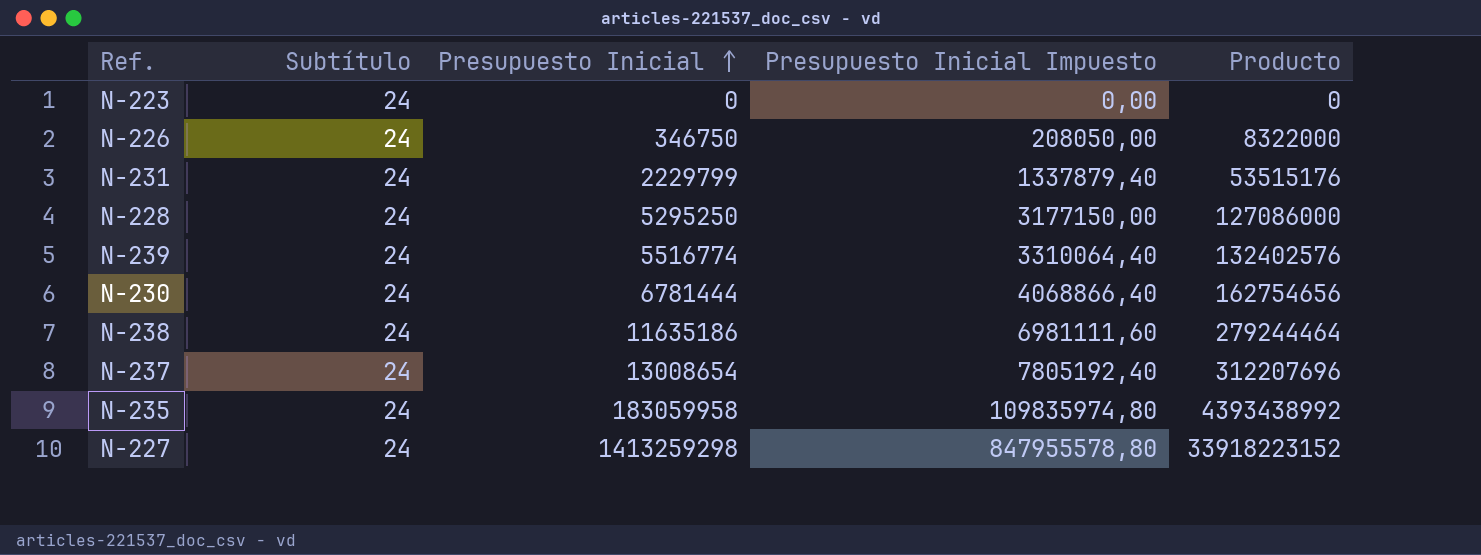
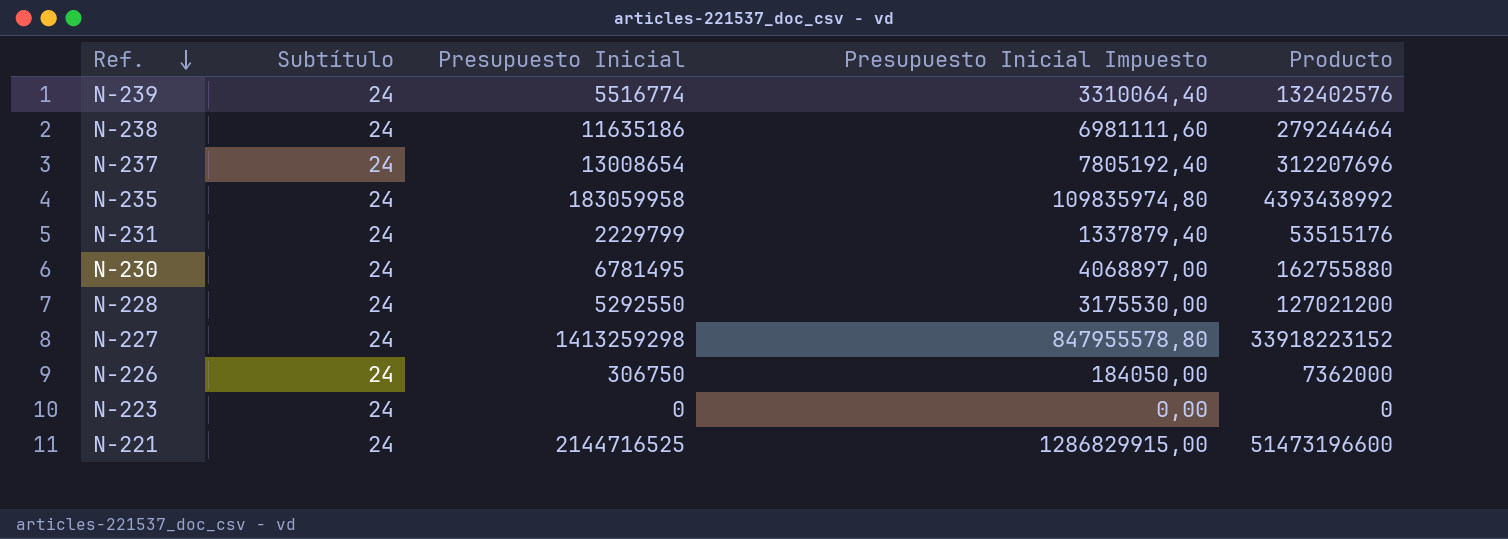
row order: Presupuesto Inicial ascending -> Ref. descending
N-230 | Presupuesto Inicial: 6781444 -> 6781495
N-230 | Presupuesto Inicial Impuesto: 4068866,40 -> 4068897,00
N-230 | Producto: 162754656 -> 162755880
N-228 | Presupuesto Inicial: 5295250 -> 5292550
N-228 | Presupuesto Inicial Impuesto: 3177150,00 -> 3175530,00
N-228 | Producto: 127086000 -> 127021200
N-226 | Presupuesto Inicial: 346750 -> 306750
N-226 | Presupuesto Inicial Impuesto: 208050,00 -> 184050,00
N-226 | Producto: 8322000 -> 7362000
row N-221: none -> 24 | 2144716525 | 1286829915,00 | 51473196600

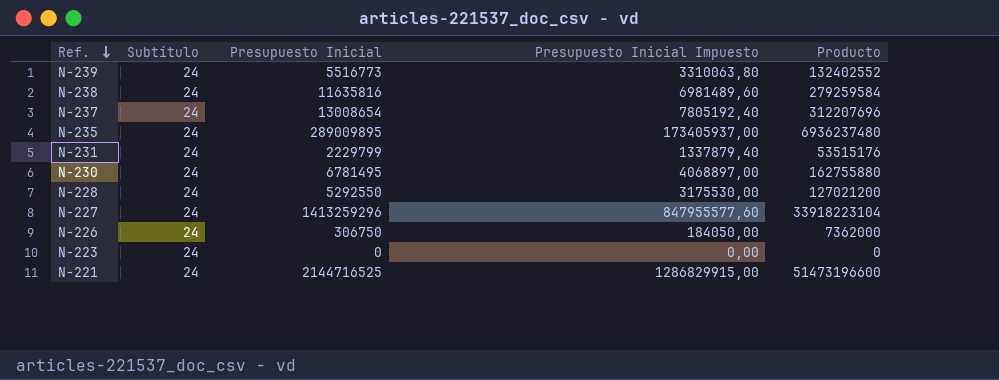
N-239 | Presupuesto Inicial: 5516774 -> 5516773
N-239 | Presupuesto Inicial Impuesto: 3310064,40 -> 3310063,80
N-239 | Producto: 132402576 -> 132402552
N-238 | Presupuesto Inicial: 11635186 -> 11635816
N-238 | Presupuesto Inicial Impuesto: 6981111,60 -> 6981489,60
N-238 | Producto: 279244464 -> 279259584
N-235 | Presupuesto Inicial: 183059958 -> 289009895
N-235 | Presupuesto Inicial Impuesto: 109835974,80 -> 173405937,00
N-235 | Producto: 4393438992 -> 6936237480
N-227 | Presupuesto Inicial: 1413259298 -> 1413259296
N-227 | Presupuesto Inicial Impuesto: 847955578,80 -> 847955577,60
N-227 | Producto: 33918223152 -> 33918223104

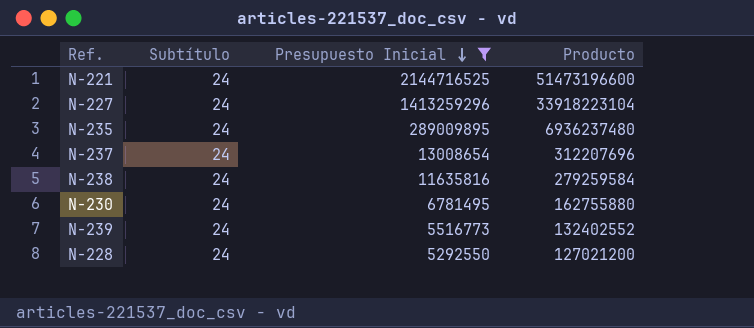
filter: none -> Presupuesto Inicial >= 5292550
row order: Ref. descending -> Presupuesto Inicial descending
column Presupuesto Inicial Impuesto | formula: [Presupuesto Inicial] * 0,6 -> none

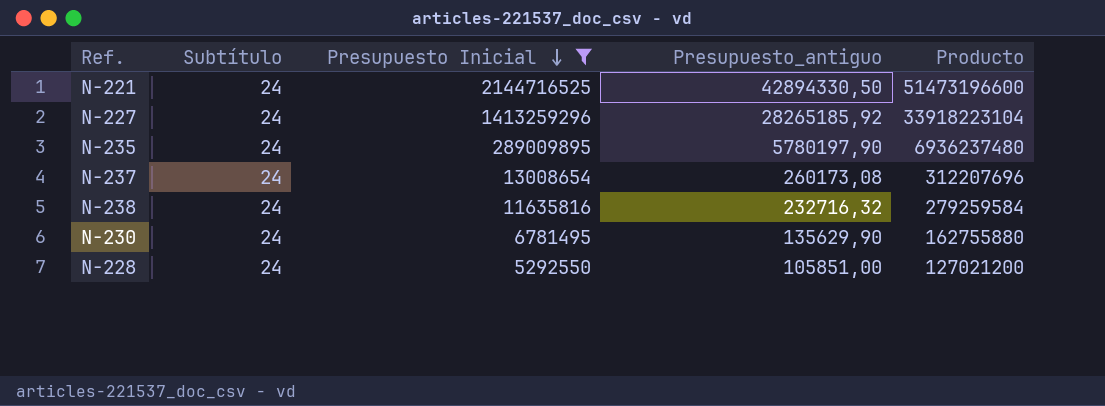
column Presupuesto_antiguo | formula: none -> [Presupuesto Inicial] * 0,02
row N-239: 24 | 5516773 | 132402552 -> none

